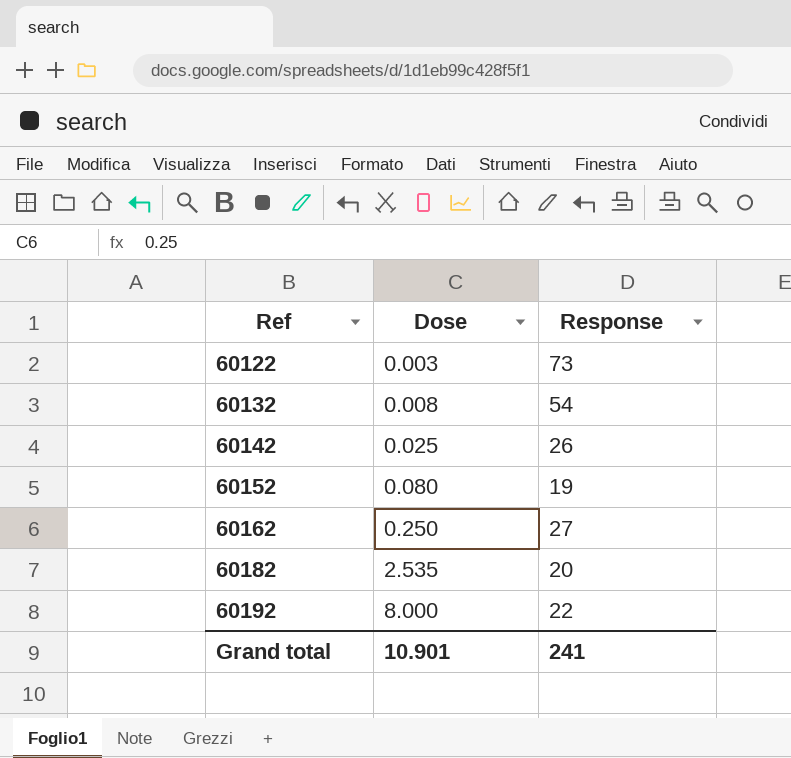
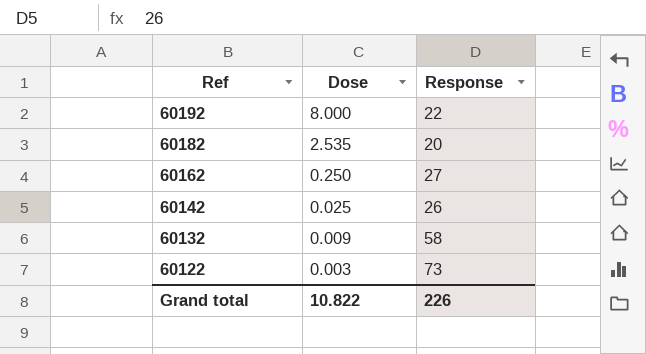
row order: Ref ascending -> Ref descending
row 60152: 0.080 | 19 -> none
60132 | Dose: 0.008 -> 0.009
60132 | Response: 54 -> 58
Grand total | Dose: 10.901 -> 10.822
Grand total | Response: 241 -> 226

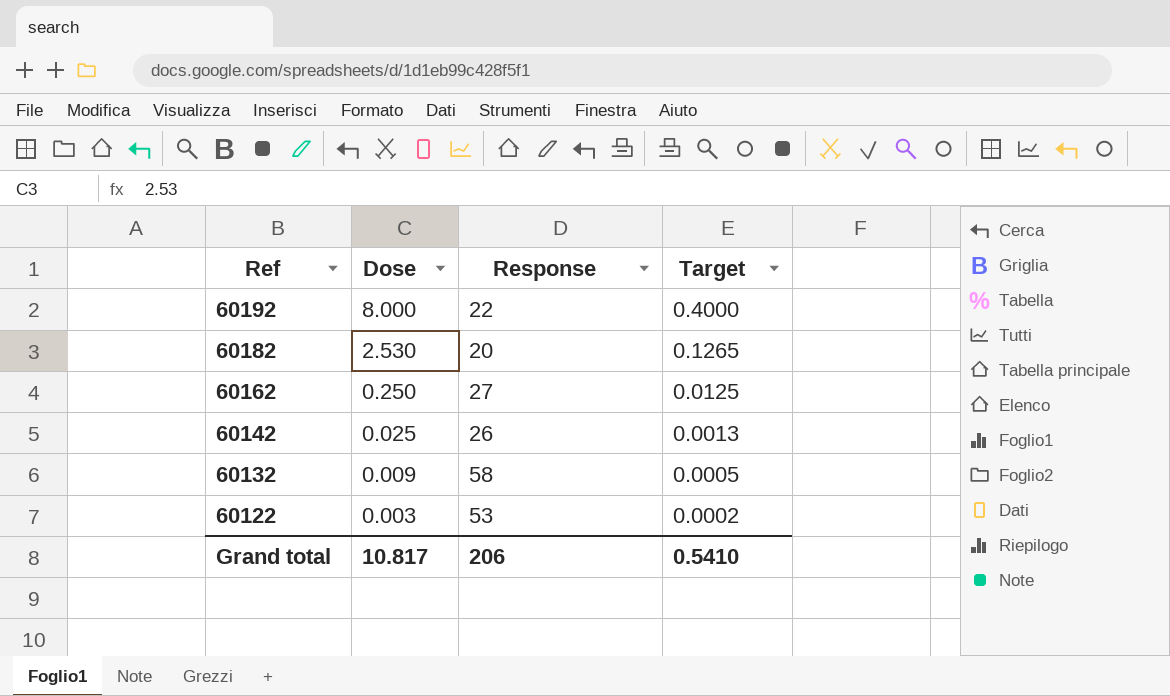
column Target | formula: none -> [Dose] * 0.05
60182 | Dose: 2.535 -> 2.530
60122 | Response: 73 -> 53
Grand total | Dose: 10.822 -> 10.817
Grand total | Response: 226 -> 206

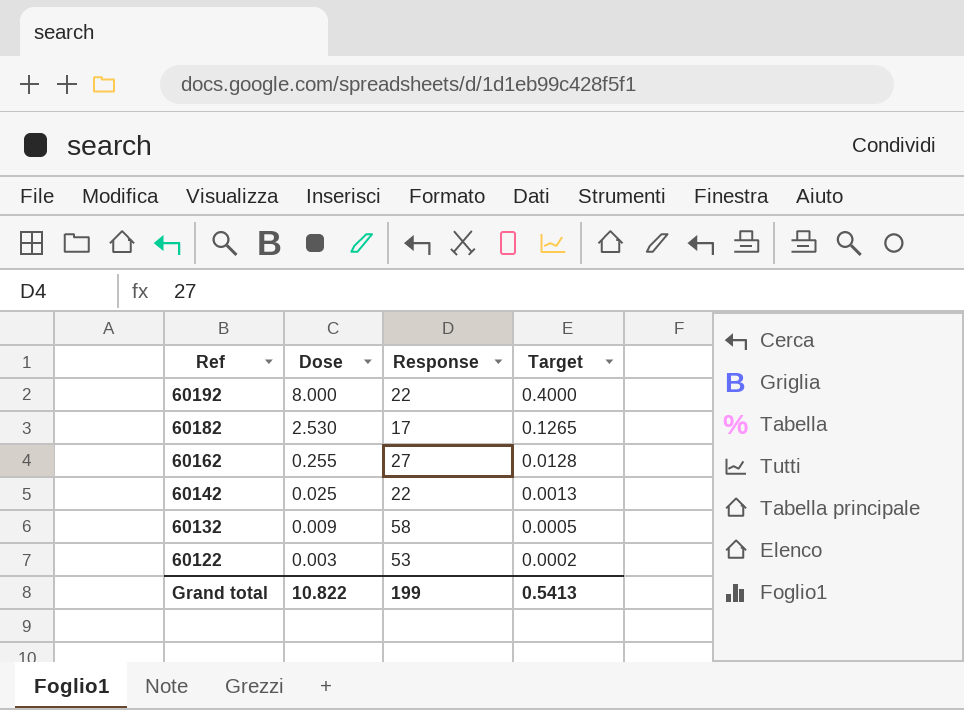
60182 | Response: 20 -> 17
60162 | Dose: 0.250 -> 0.255
60162 | Target: 0.0125 -> 0.0128
60142 | Response: 26 -> 22
Grand total | Dose: 10.817 -> 10.822
Grand total | Response: 206 -> 199
Grand total | Target: 0.5410 -> 0.5413

